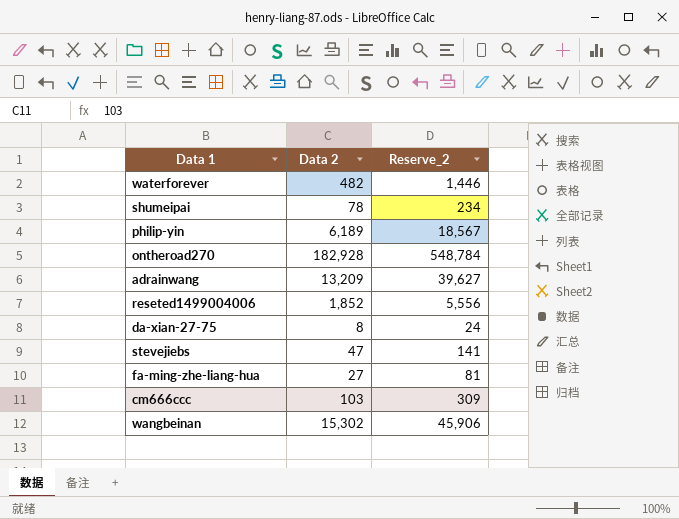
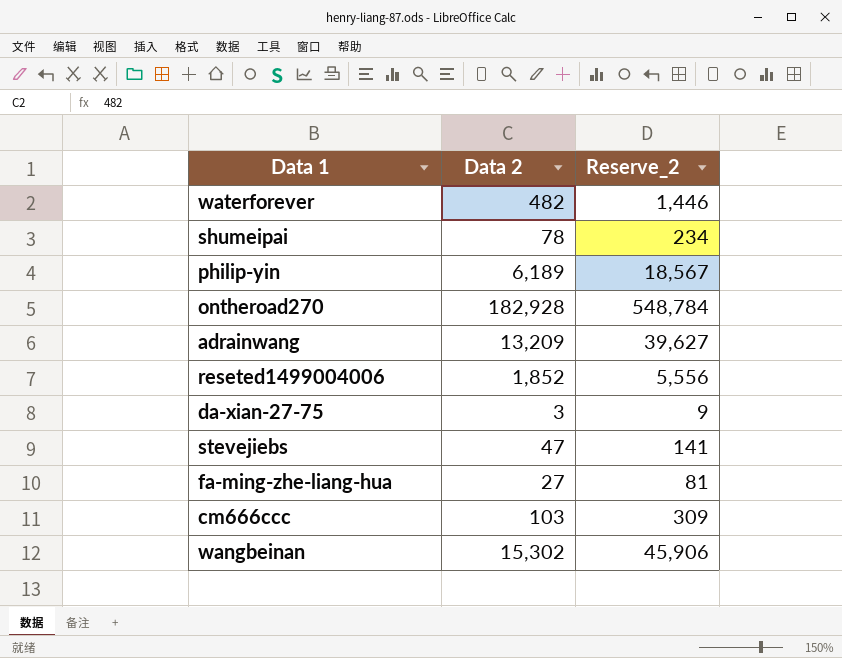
da-xian-27-75 | Data 2: 8 -> 3
da-xian-27-75 | Reserve_2: 24 -> 9

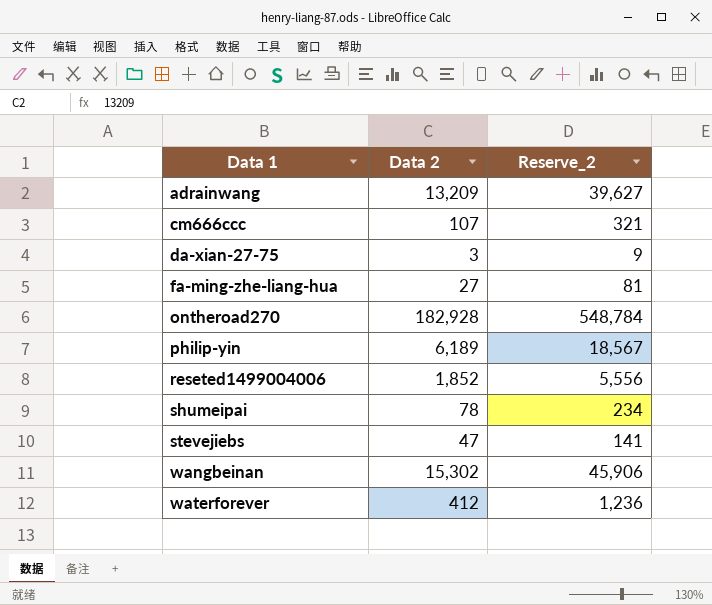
row order: none -> Data 1 ascending
cm666ccc | Data 2: 103 -> 107
cm666ccc | Reserve_2: 309 -> 321
waterforever | Data 2: 482 -> 412
waterforever | Reserve_2: 1,446 -> 1,236

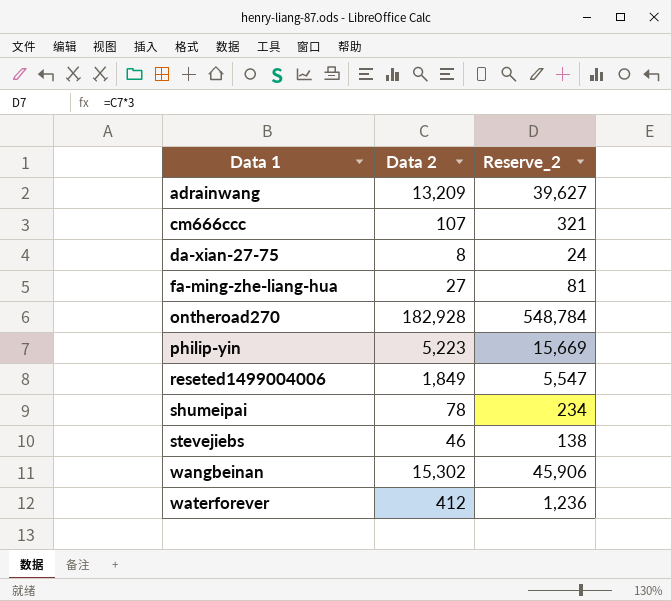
da-xian-27-75 | Data 2: 3 -> 8
da-xian-27-75 | Reserve_2: 9 -> 24
philip-yin | Data 2: 6,189 -> 5,223
philip-yin | Reserve_2: 18,567 -> 15,669
reseted1499004006 | Data 2: 1,852 -> 1,849
reseted1499004006 | Reserve_2: 5,556 -> 5,547
stevejiebs | Data 2: 47 -> 46
stevejiebs | Reserve_2: 141 -> 138

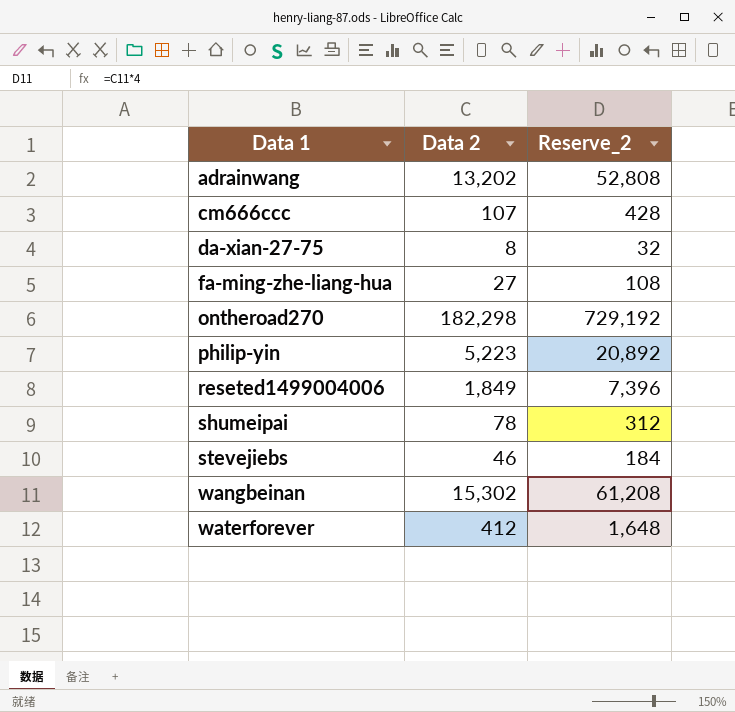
column Reserve_2 | formula: [Data 2] * 3 -> [Data 2] * 4
adrainwang | Data 2: 13,209 -> 13,202
ontheroad270 | Data 2: 182,928 -> 182,298

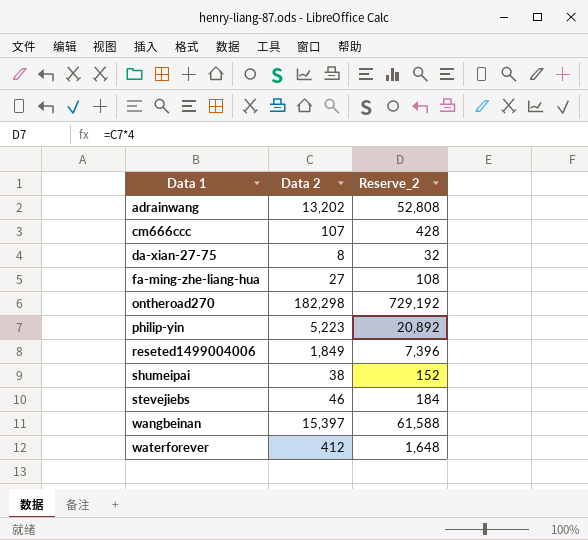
shumeipai | Data 2: 78 -> 38
shumeipai | Reserve_2: 312 -> 152
wangbeinan | Data 2: 15,302 -> 15,397
wangbeinan | Reserve_2: 61,208 -> 61,588

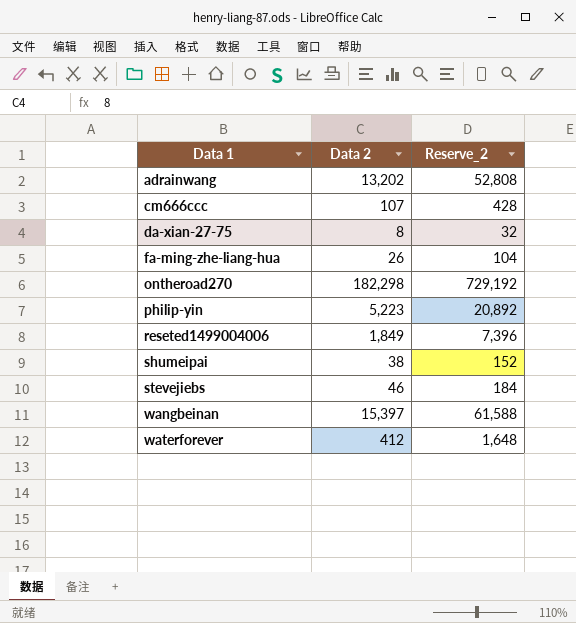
fa-ming-zhe-liang-hua | Data 2: 27 -> 26
fa-ming-zhe-liang-hua | Reserve_2: 108 -> 104

